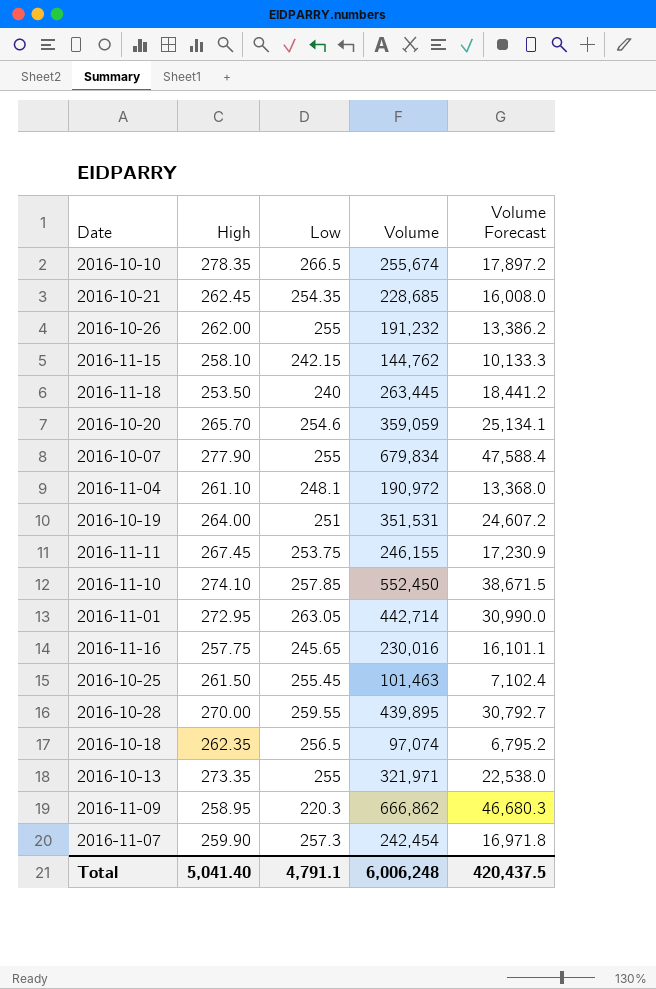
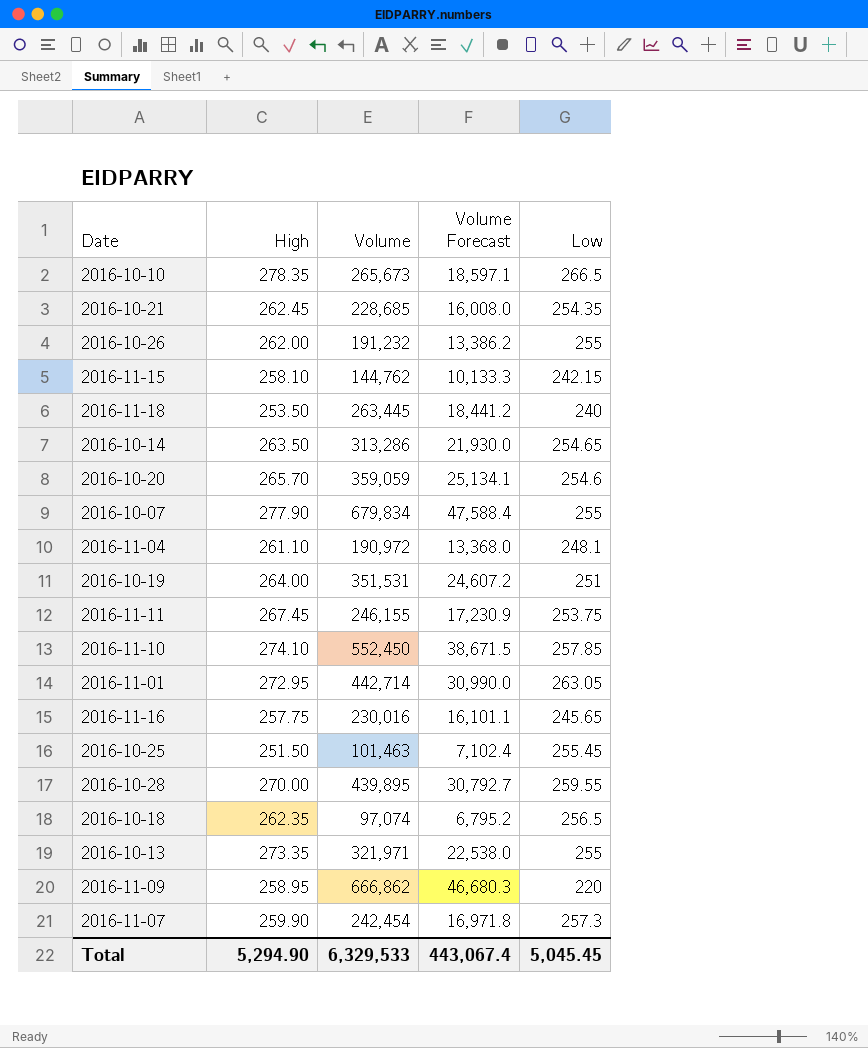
column Low | position: 3 -> 5
2016-10-10 | Volume: 255,674 -> 265,673
2016-10-10 | Volume Forecast: 17,897.2 -> 18,597.1
row 2016-10-14: none -> 263.50 | 313,286 | 21,930.0 | 254.65
2016-10-25 | High: 261.50 -> 251.50
2016-11-09 | Low: 220.3 -> 220
Total | High: 5,041.40 -> 5,294.90
Total | Volume: 6,006,248 -> 6,329,533
Total | Volume Forecast: 420,437.5 -> 443,067.4
Total | Low: 4,791.1 -> 5,045.45

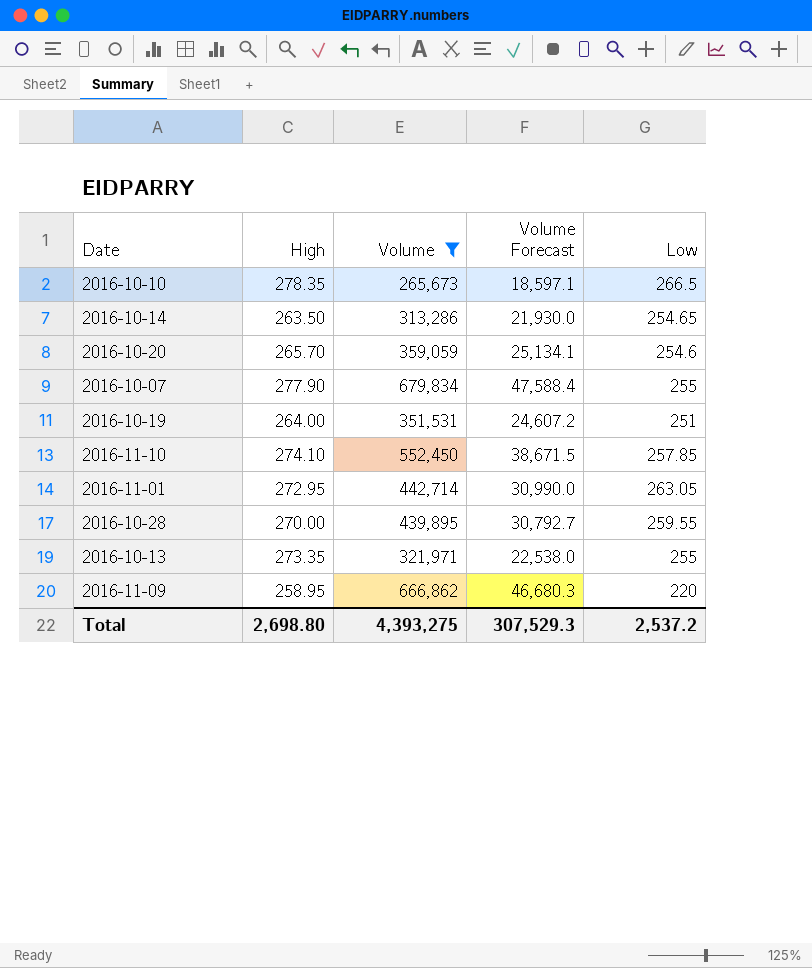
filter: none -> Volume >= 265,673
Total | High: 5,294.90 -> 2,698.80
Total | Volume: 6,329,533 -> 4,393,275
Total | Volume Forecast: 443,067.4 -> 307,529.3
Total | Low: 5,045.45 -> 2,537.2

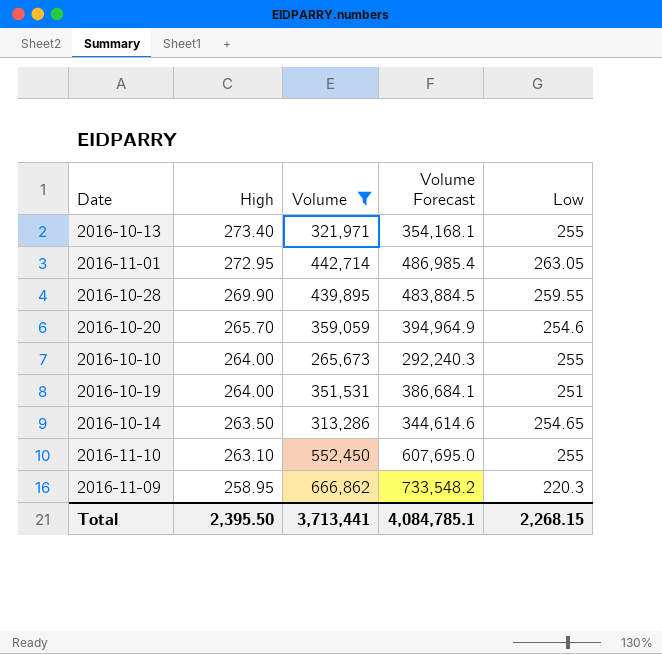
row order: none -> High descending
column Volume Forecast | formula: [Volume] * 0.07 -> [Volume] * 1.1
row 2016-10-07: 277.90 | 679,834 | 47,588.4 | 255 -> none
2016-10-13 | High: 273.35 -> 273.40
2016-10-28 | High: 270.00 -> 269.90
2016-10-10 | High: 278.35 -> 264.00
2016-10-10 | Low: 266.5 -> 255
2016-11-10 | High: 274.10 -> 263.10
2016-11-10 | Low: 257.85 -> 255
2016-11-09 | Low: 220 -> 220.3
Total | High: 2,698.80 -> 2,395.50
Total | Volume: 4,393,275 -> 3,713,441
Total | Volume Forecast: 307,529.3 -> 4,084,785.1
Total | Low: 2,537.2 -> 2,268.15

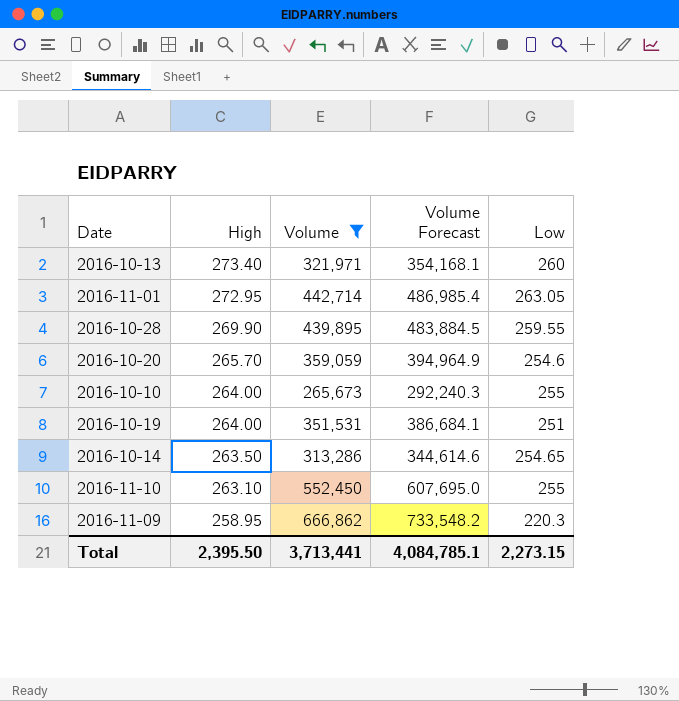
2016-10-13 | Low: 255 -> 260
Total | Low: 2,268.15 -> 2,273.15

